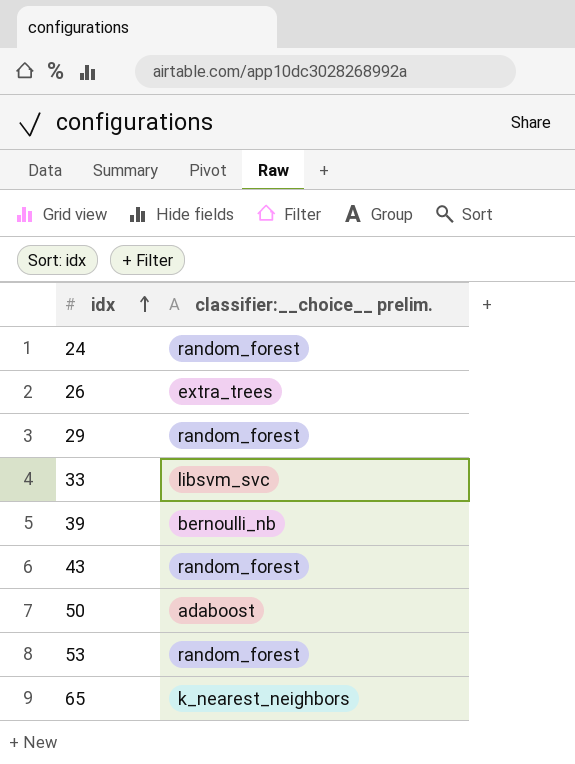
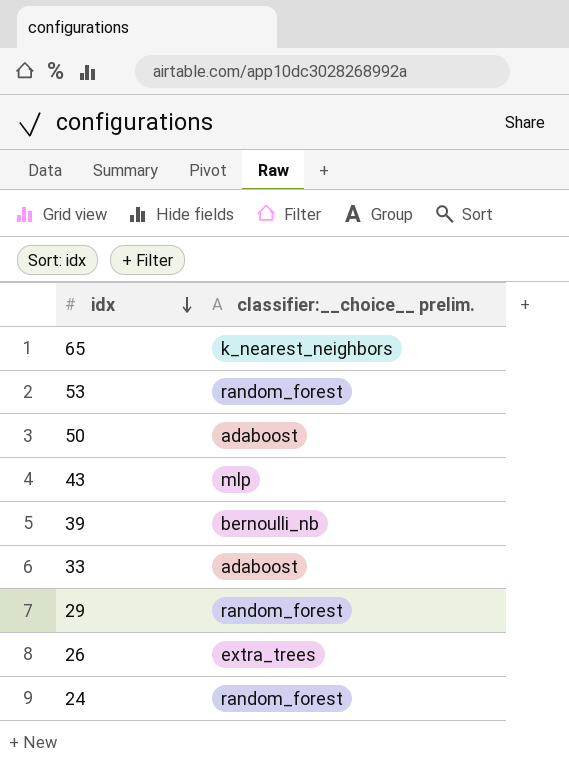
row order: idx ascending -> idx descending
43 | classifier:__choice__ prelim.: random_forest -> mlp
33 | classifier:__choice__ prelim.: libsvm_svc -> adaboost

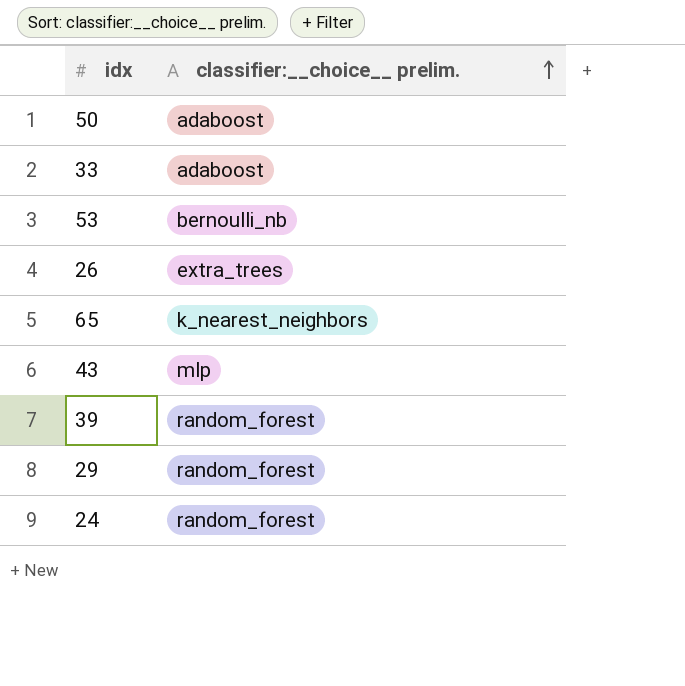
row order: idx descending -> classifier:__choice__ prelim. ascending
53 | classifier:__choice__ prelim.: random_forest -> bernoulli_nb
39 | classifier:__choice__ prelim.: bernoulli_nb -> random_forest

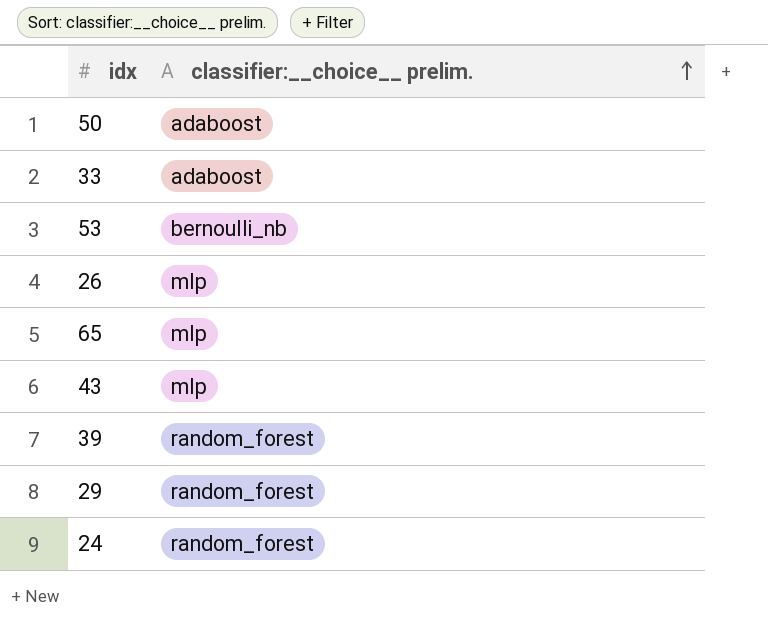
26 | classifier:__choice__ prelim.: extra_trees -> mlp
65 | classifier:__choice__ prelim.: k_nearest_neighbors -> mlp

